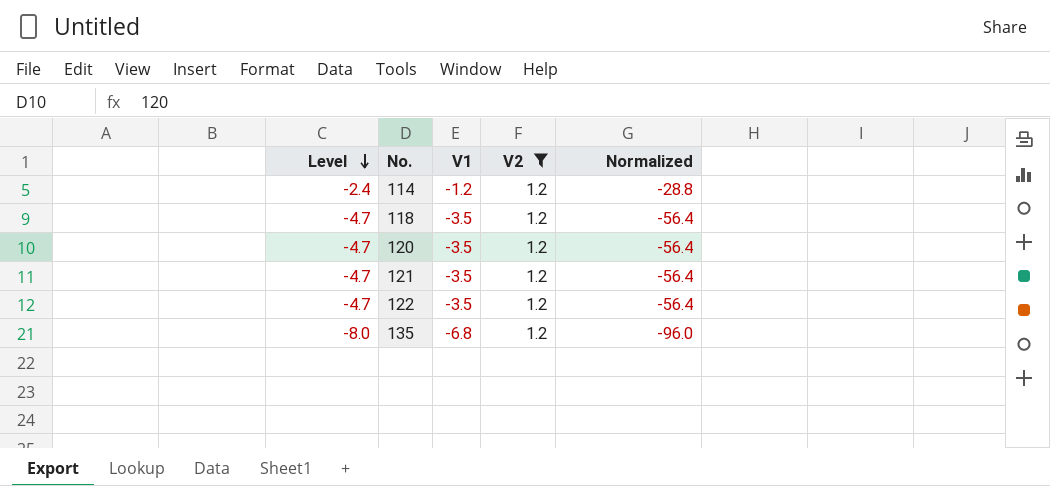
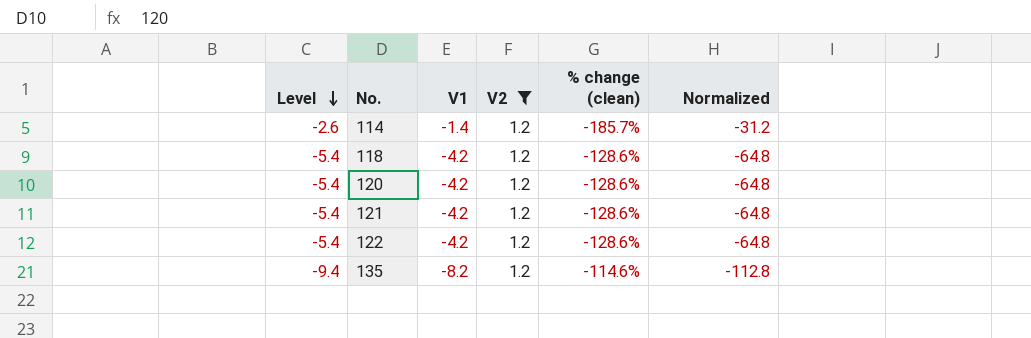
column % change (clean) | formula: none -> ([V2] - [V1]) / [V1]
114 | Level: -2.4 -> -2.6
114 | V1: -1.2 -> -1.4
114 | Normalized: -28.8 -> -31.2
118 | Level: -4.7 -> -5.4
118 | V1: -3.5 -> -4.2
118 | Normalized: -56.4 -> -64.8
120 | Level: -4.7 -> -5.4
120 | V1: -3.5 -> -4.2
120 | Normalized: -56.4 -> -64.8
121 | Level: -4.7 -> -5.4
121 | V1: -3.5 -> -4.2
121 | Normalized: -56.4 -> -64.8
122 | Level: -4.7 -> -5.4
122 | V1: -3.5 -> -4.2
122 | Normalized: -56.4 -> -64.8
135 | Level: -8.0 -> -9.4
135 | V1: -6.8 -> -8.2
135 | Normalized: -96.0 -> -112.8

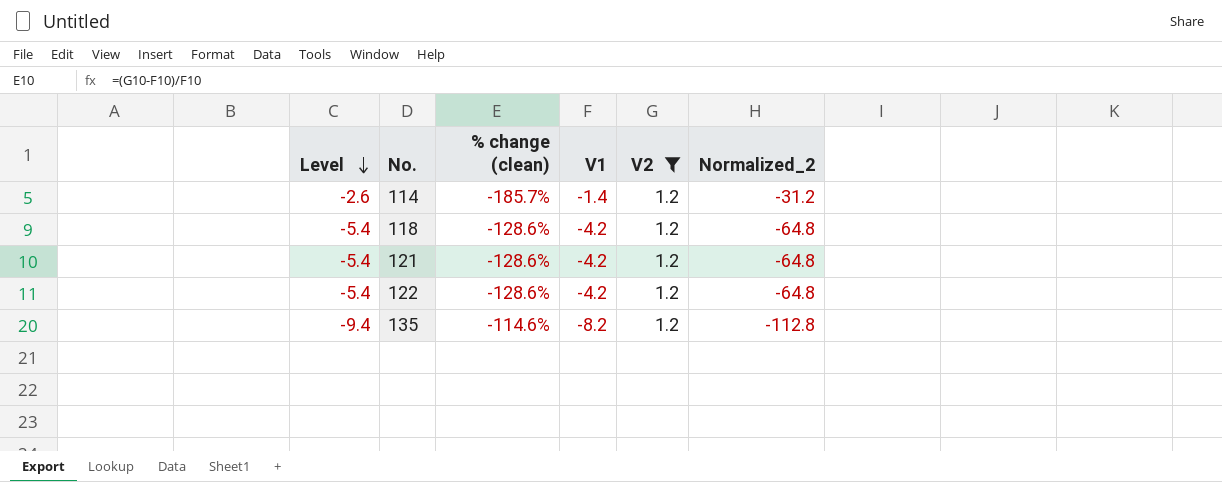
column % change (clean) | position: 5 -> 3
column name: Normalized -> Normalized_2
row 120: -5.4 | -4.2 | 1.2 | -128.6% | -64.8 -> none

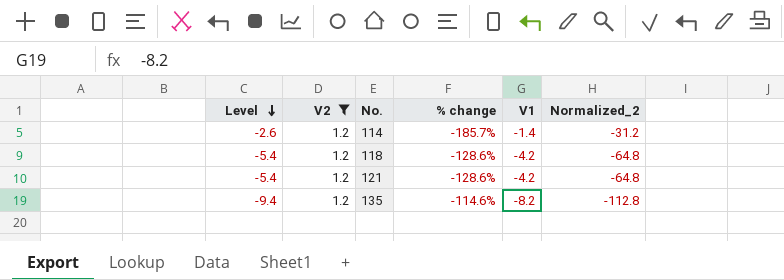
column V2 | position: 5 -> 2
column name: % change (clean) -> % change
row 122: -5.4 | -128.6% | -4.2 | 1.2 | -64.8 -> none

